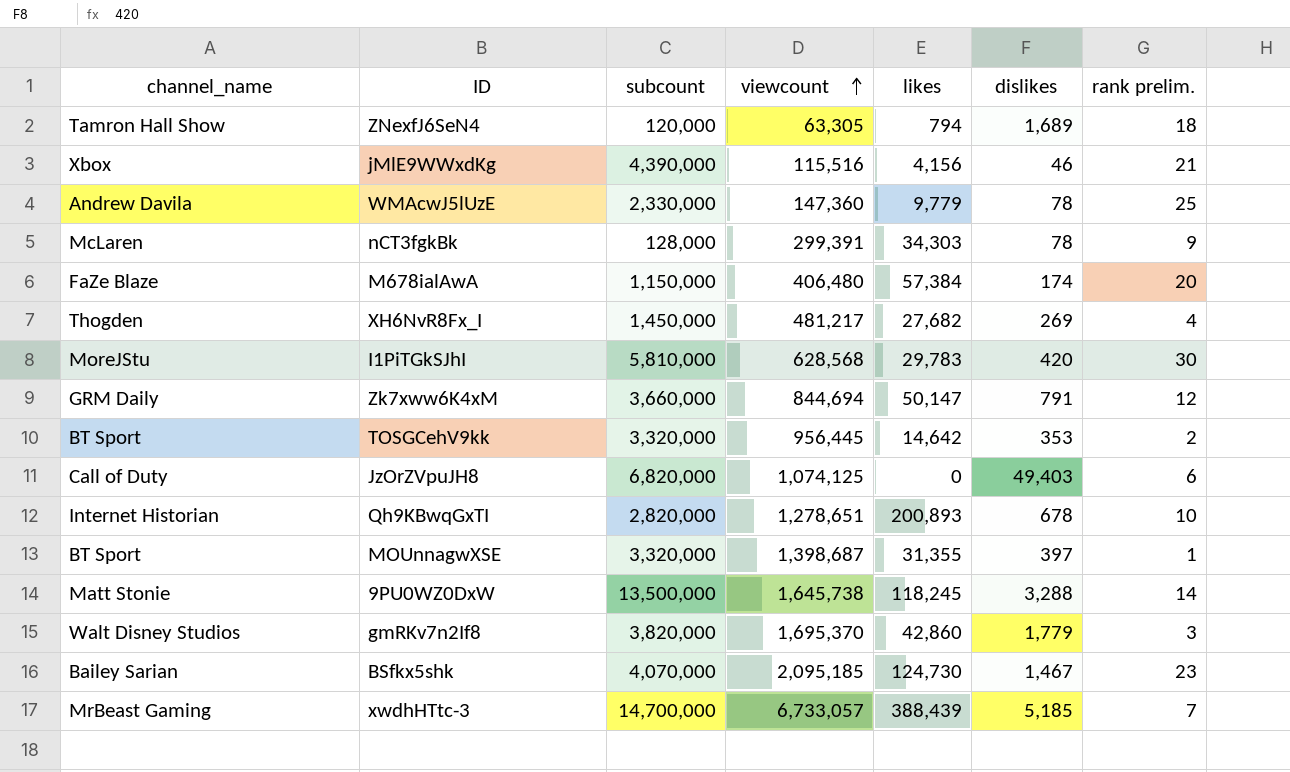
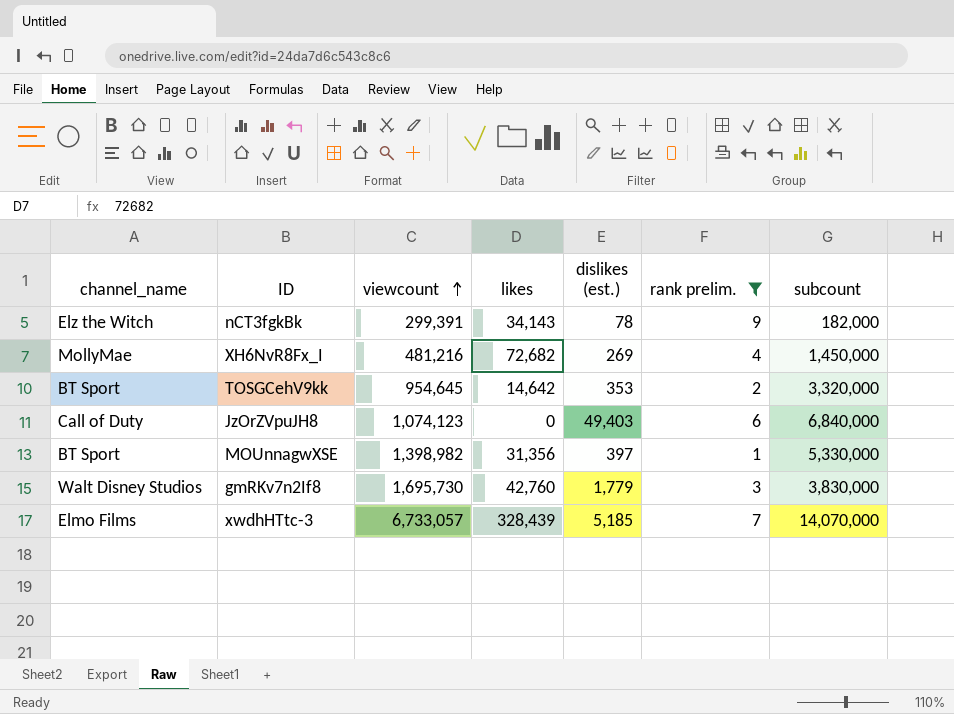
filter: none -> rank prelim. <= 9
column name: dislikes -> dislikes (est.)
column subcount | position: 3 -> 7
nCT3fgkBk | channel_name: McLaren -> Elz the Witch
nCT3fgkBk | likes: 34,303 -> 34,143
nCT3fgkBk | subcount: 128,000 -> 182,000
XH6NvR8Fx_I | channel_name: Thogden -> MollyMae
XH6NvR8Fx_I | viewcount: 481,217 -> 481,216
XH6NvR8Fx_I | likes: 27,682 -> 72,682
TOSGCehV9kk | viewcount: 956,445 -> 954,645
JzOrZVpuJH8 | viewcount: 1,074,125 -> 1,074,123
JzOrZVpuJH8 | subcount: 6,820,000 -> 6,840,000
MOUnnagwXSE | viewcount: 1,398,687 -> 1,398,982
MOUnnagwXSE | likes: 31,355 -> 31,356
MOUnnagwXSE | subcount: 3,320,000 -> 5,330,000
gmRKv7n2If8 | viewcount: 1,695,370 -> 1,695,730
gmRKv7n2If8 | likes: 42,860 -> 42,760
gmRKv7n2If8 | subcount: 3,820,000 -> 3,830,000
xwdhHTtc-3 | channel_name: MrBeast Gaming -> Elmo Films
xwdhHTtc-3 | likes: 388,439 -> 328,439
xwdhHTtc-3 | subcount: 14,700,000 -> 14,070,000

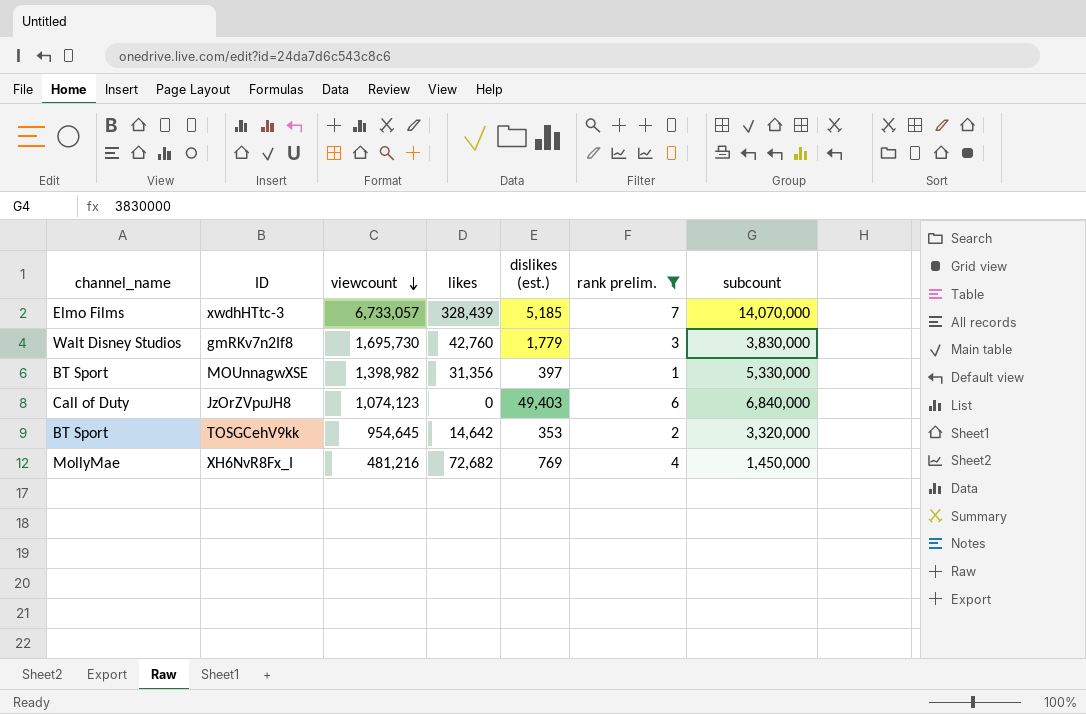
row order: viewcount ascending -> viewcount descending
row nCT3fgkBk: Elz the Witch | 299,391 | 34,143 | 78 | 9 | 182,000 -> none
XH6NvR8Fx_I | dislikes (est.): 269 -> 769

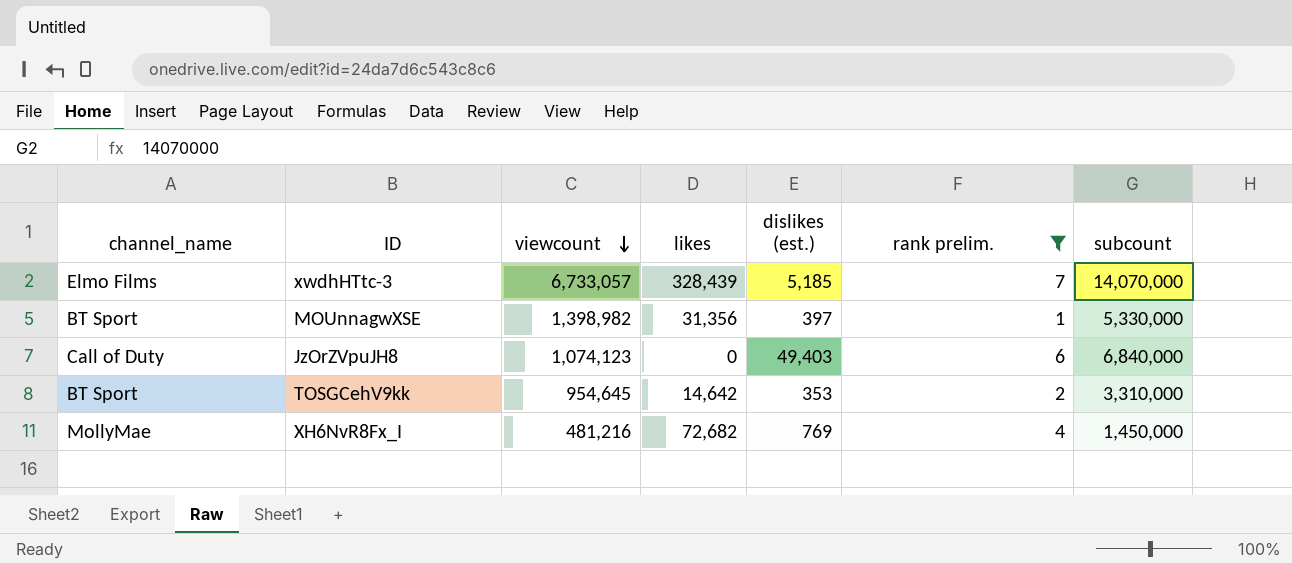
row gmRKv7n2If8: Walt Disney Studios | 1,695,730 | 42,760 | 1,779 | 3 | 3,830,000 -> none
TOSGCehV9kk | subcount: 3,320,000 -> 3,310,000

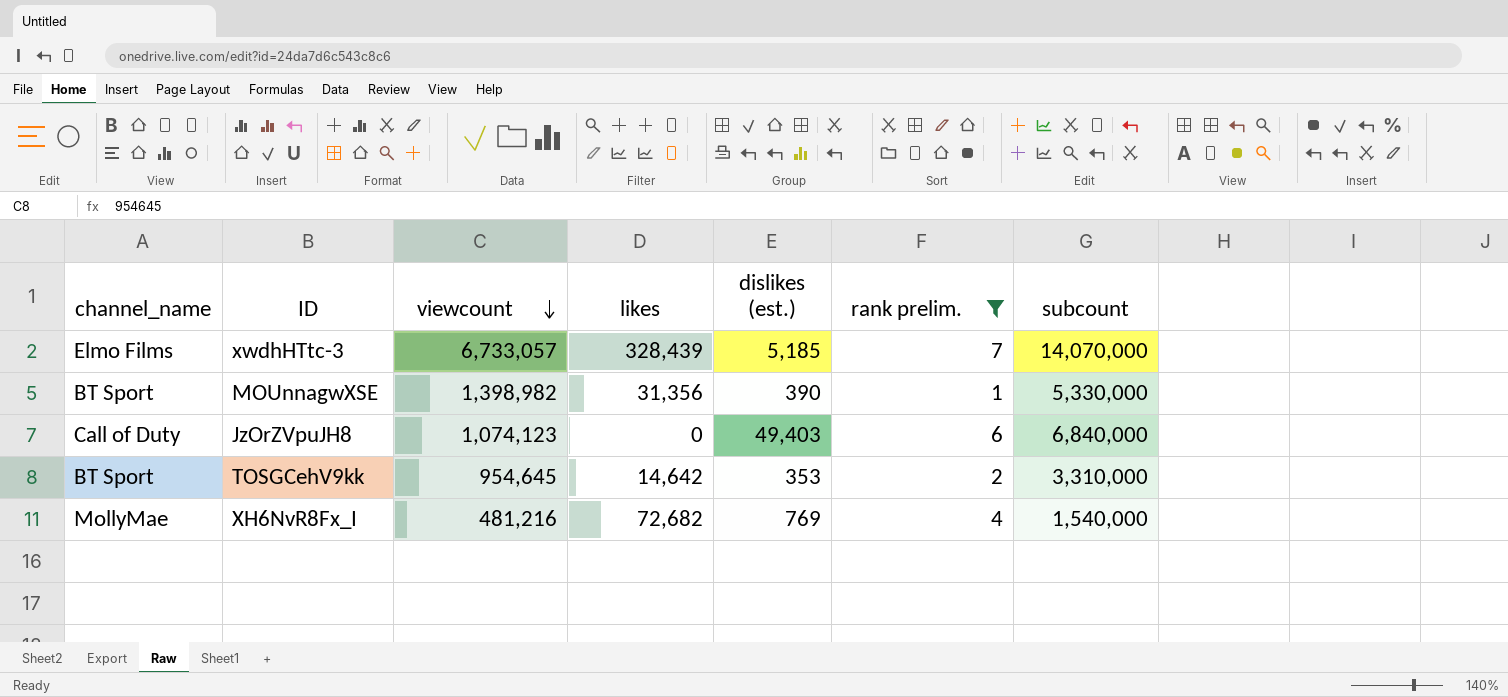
MOUnnagwXSE | dislikes (est.): 397 -> 390
XH6NvR8Fx_I | subcount: 1,450,000 -> 1,540,000

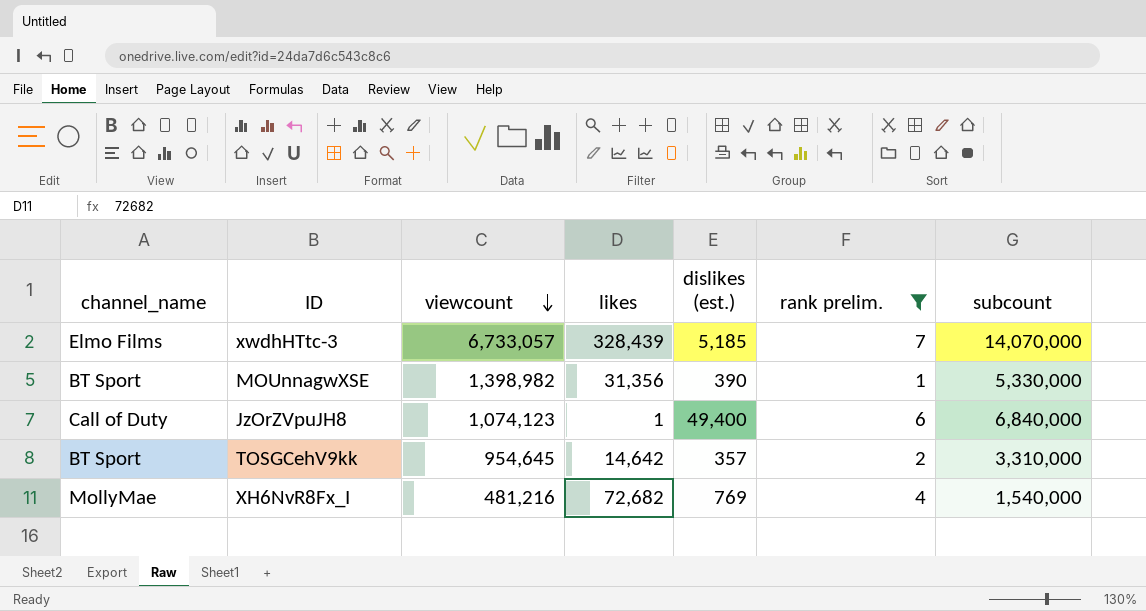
JzOrZVpuJH8 | likes: 0 -> 1
JzOrZVpuJH8 | dislikes (est.): 49,403 -> 49,400
TOSGCehV9kk | dislikes (est.): 353 -> 357

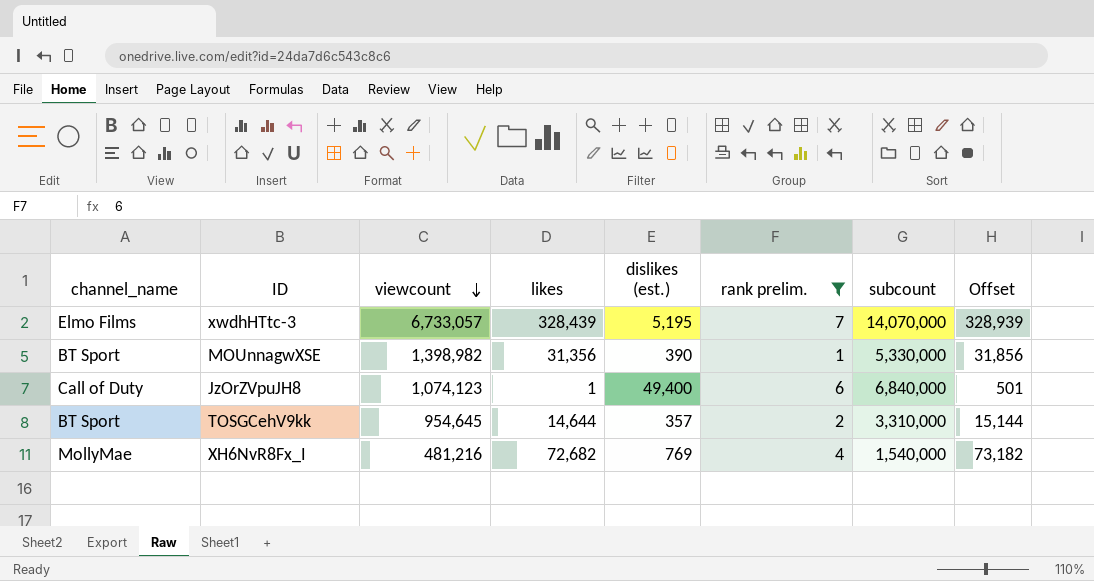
column Offset | formula: none -> [likes] + 500
xwdhHTtc-3 | dislikes (est.): 5,185 -> 5,195
TOSGCehV9kk | likes: 14,642 -> 14,644

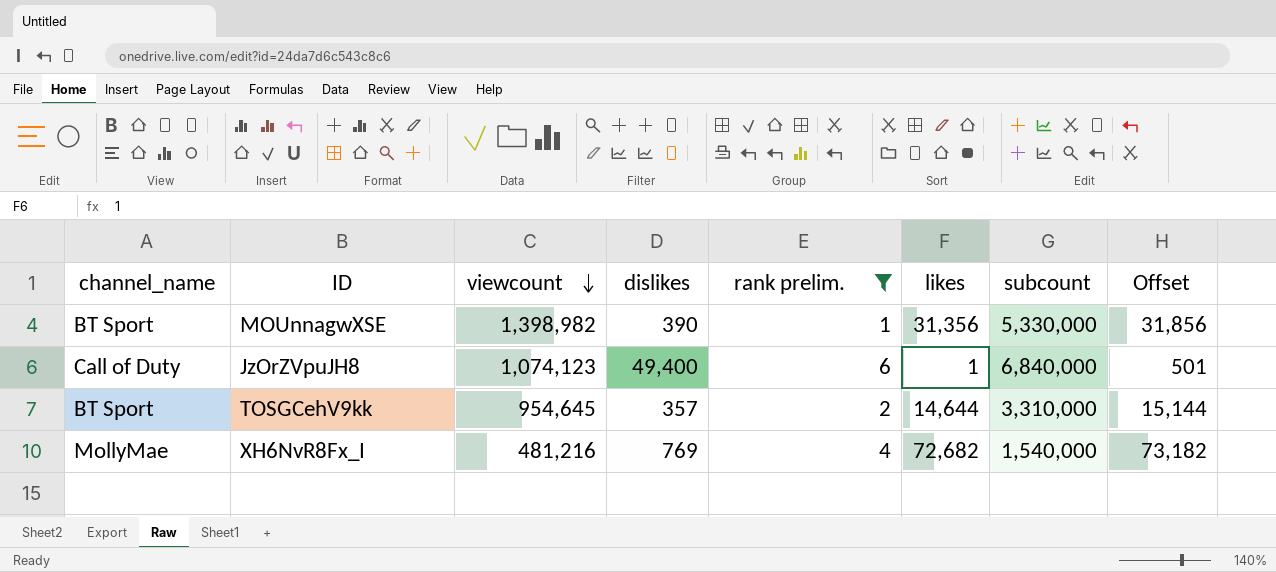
column name: dislikes (est.) -> dislikes
column likes | position: 4 -> 6
row xwdhHTtc-3: Elmo Films | 6,733,057 | 328,439 | 5,195 | 7 | 14,070,000 | 328,939 -> none

